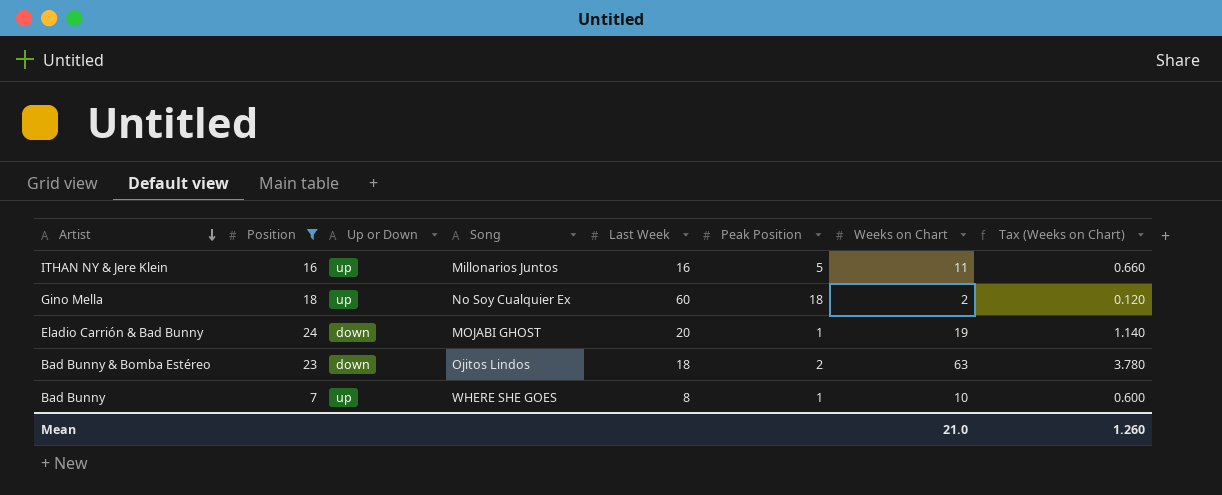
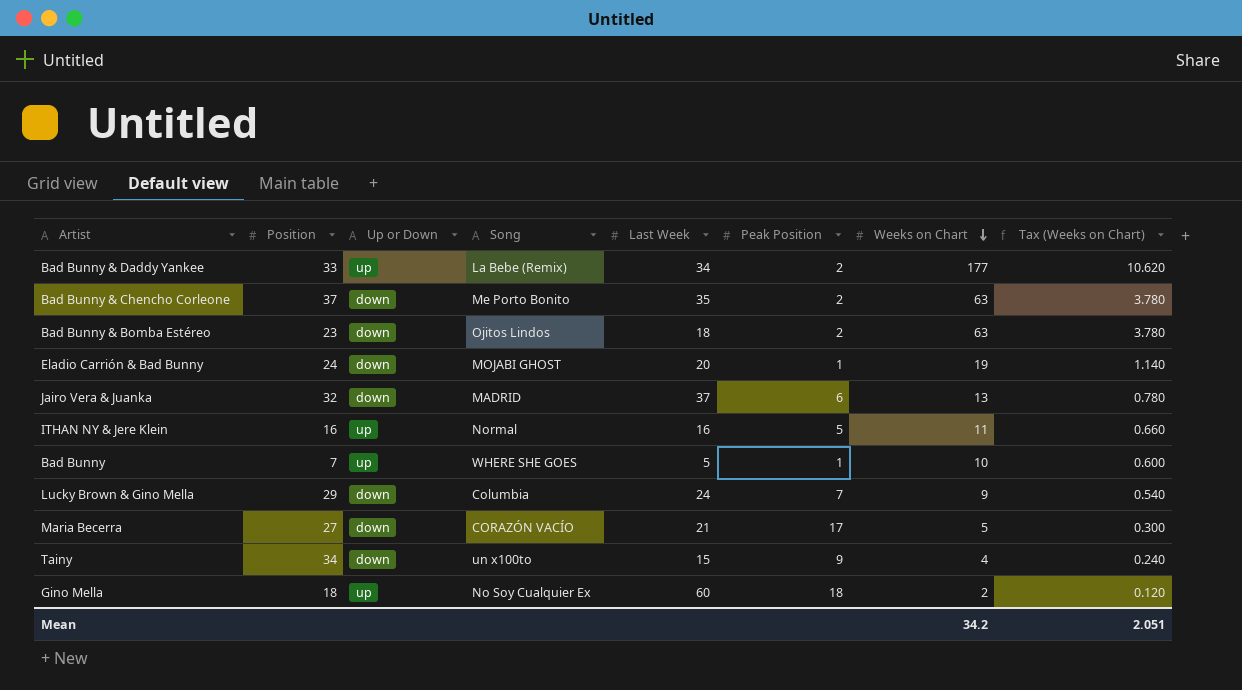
filter: Position <= 24 -> none
row order: Artist descending -> Weeks on Chart descending
ITHAN NY & Jere Klein | Song: Millonarios Juntos -> Normal
Bad Bunny | Last Week: 8 -> 5
Mean | Weeks on Chart: 21.0 -> 34.2
Mean | Tax (Weeks on Chart): 1.260 -> 2.051

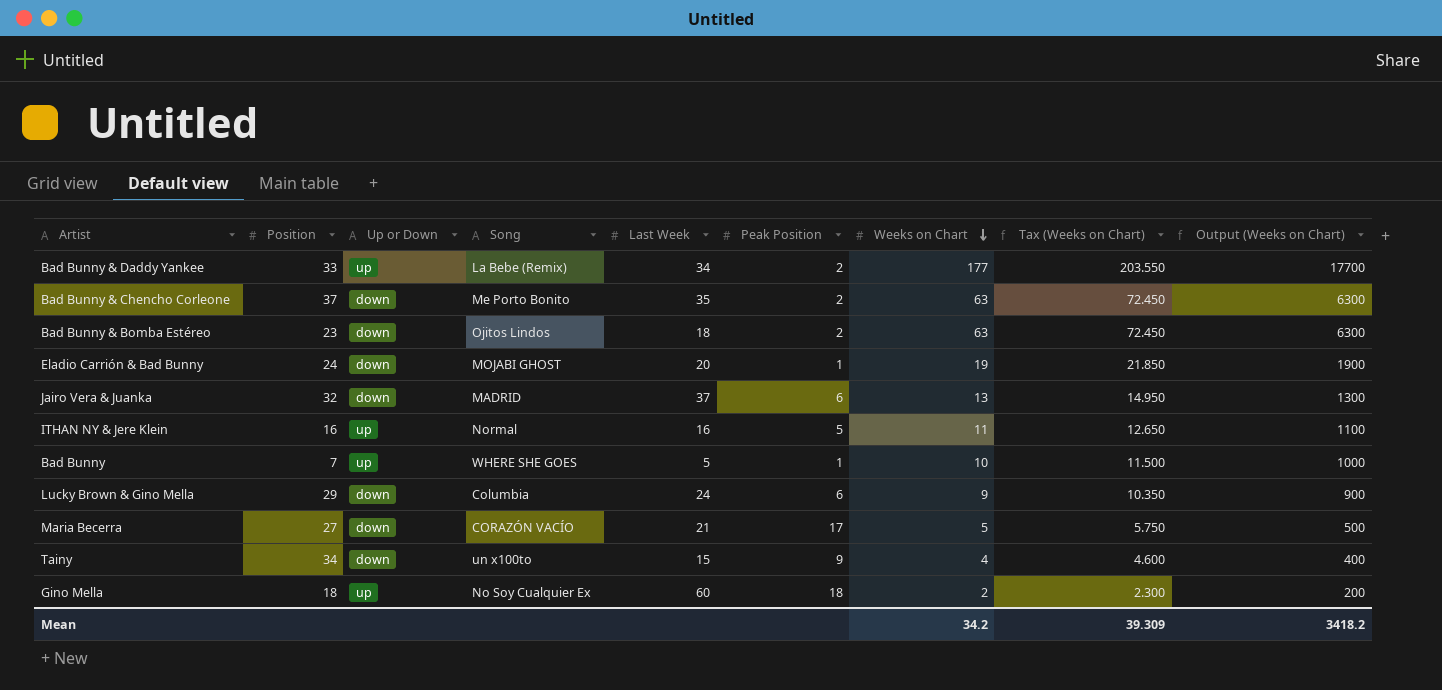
column Tax (Weeks on Chart) | formula: [Weeks on Chart] * 0.06 -> [Weeks on Chart] * 1.15
column Output (Weeks on Chart) | formula: none -> [Weeks on Chart] * 100
Lucky Brown & Gino Mella | Peak Position: 7 -> 6
Mean | Tax (Weeks on Chart): 2.051 -> 39.309

